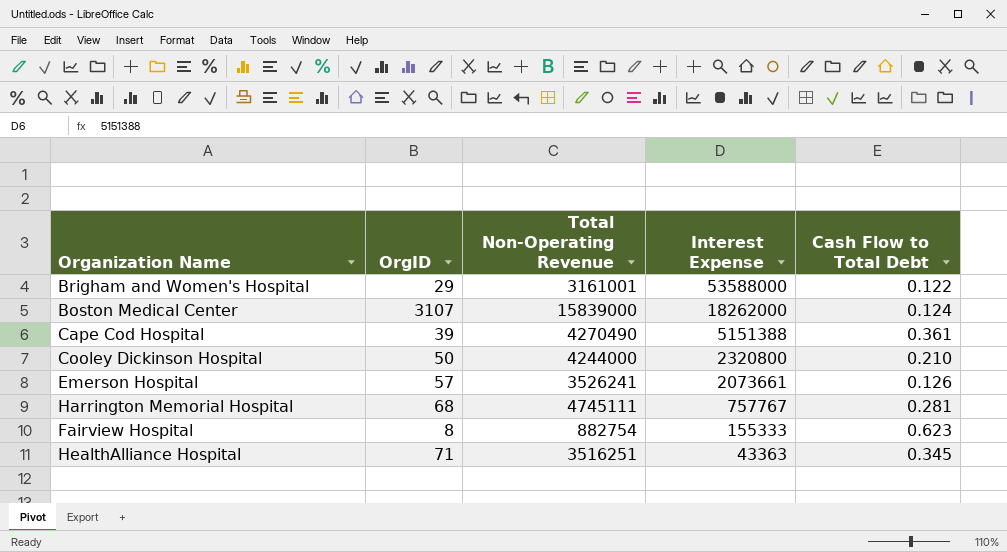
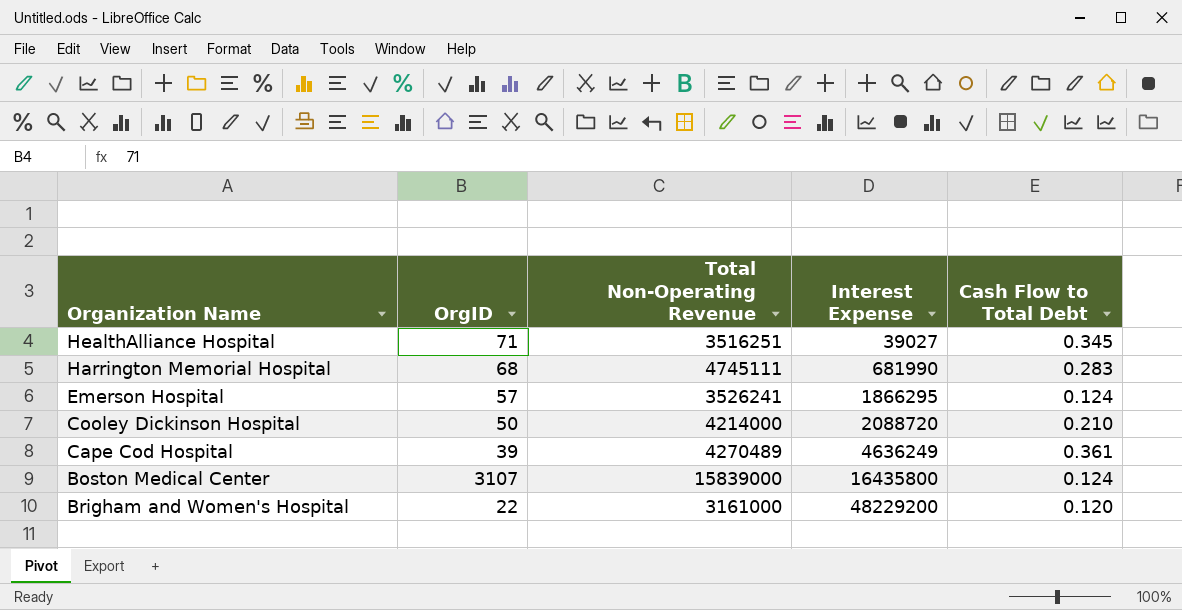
row order: Interest Expense descending -> Interest Expense ascending
row Fairview Hospital: 8 | 882754 | 155333 | 0.623 -> none
HealthAlliance Hospital | Interest Expense: 43363 -> 39027
Harrington Memorial Hospital | Interest Expense: 757767 -> 681990
Harrington Memorial Hospital | Cash Flow to Total Debt: 0.281 -> 0.283
Emerson Hospital | Interest Expense: 2073661 -> 1866295
Emerson Hospital | Cash Flow to Total Debt: 0.126 -> 0.124
Cooley Dickinson Hospital | Total Non-Operating Revenue: 4244000 -> 4214000
Cooley Dickinson Hospital | Interest Expense: 2320800 -> 2088720
Cape Cod Hospital | Total Non-Operating Revenue: 4270490 -> 4270489
Cape Cod Hospital | Interest Expense: 5151388 -> 4636249
Boston Medical Center | Interest Expense: 18262000 -> 16435800
Brigham and Women's Hospital | OrgID: 29 -> 22
Brigham and Women's Hospital | Total Non-Operating Revenue: 3161001 -> 3161000
Brigham and Women's Hospital | Interest Expense: 53588000 -> 48229200
Brigham and Women's Hospital | Cash Flow to Total Debt: 0.122 -> 0.120

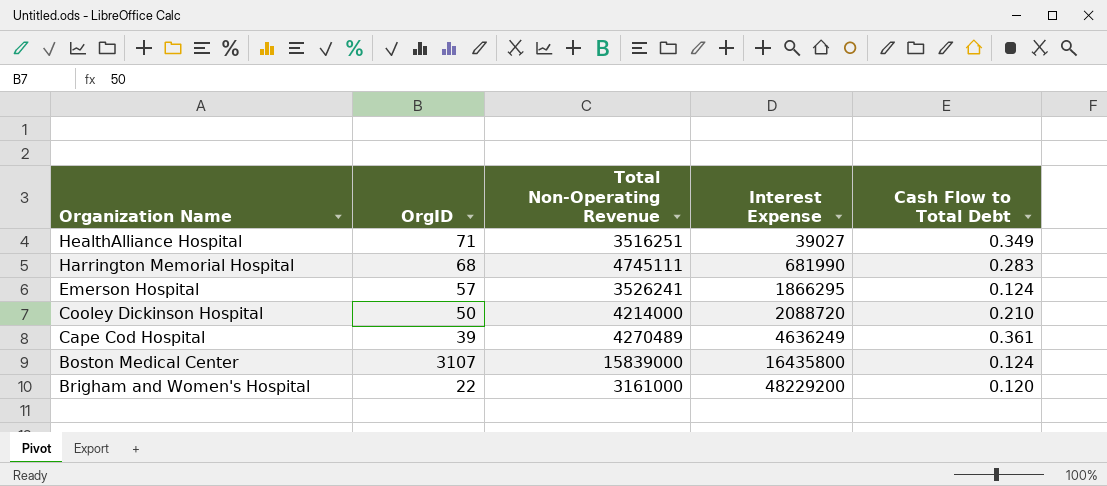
HealthAlliance Hospital | Cash Flow to Total Debt: 0.345 -> 0.349

